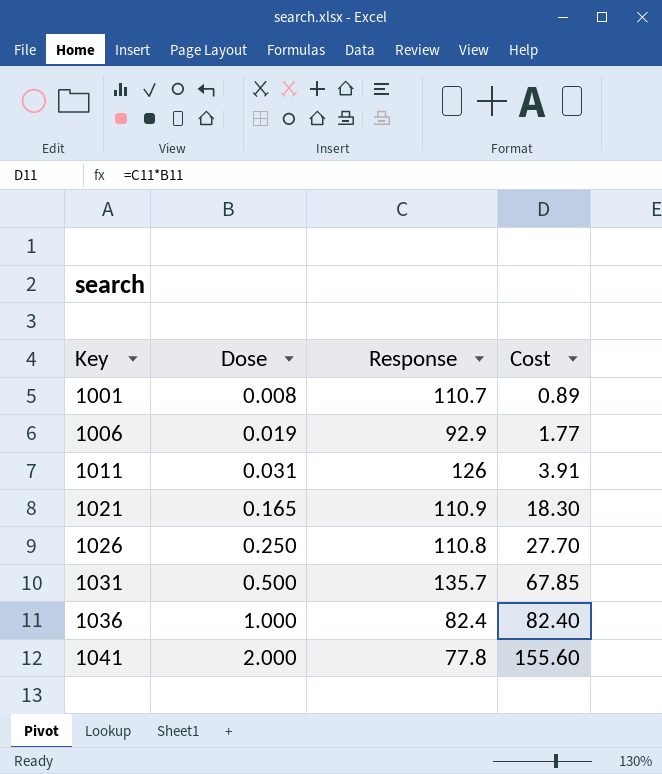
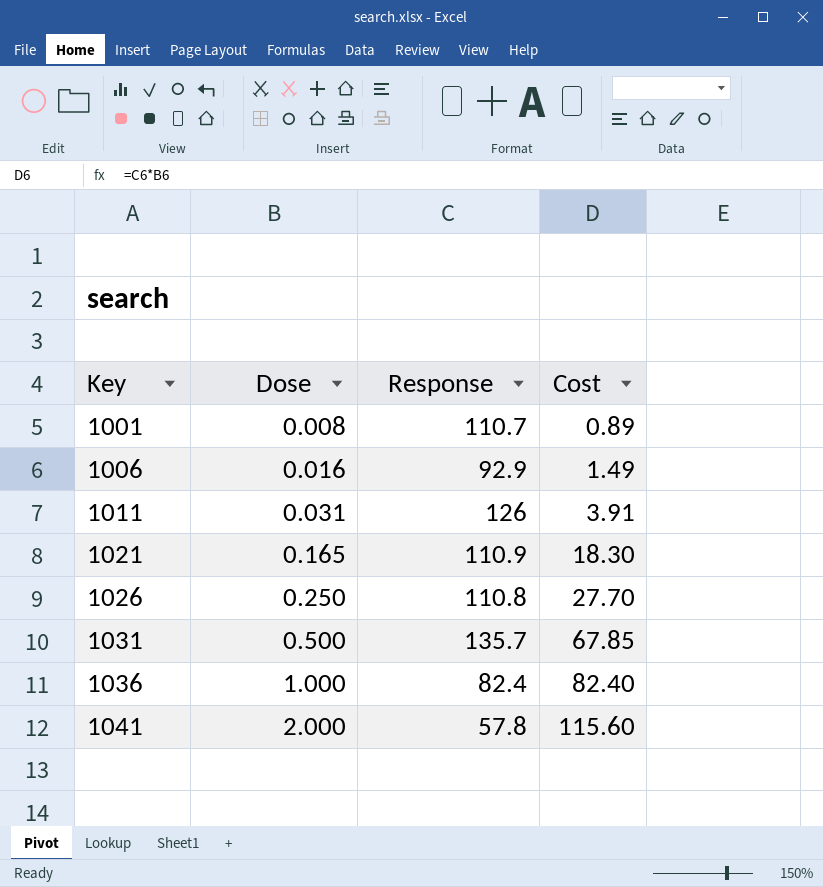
1006 | Dose: 0.019 -> 0.016
1006 | Cost: 1.77 -> 1.49
1041 | Response: 77.8 -> 57.8
1041 | Cost: 155.60 -> 115.60

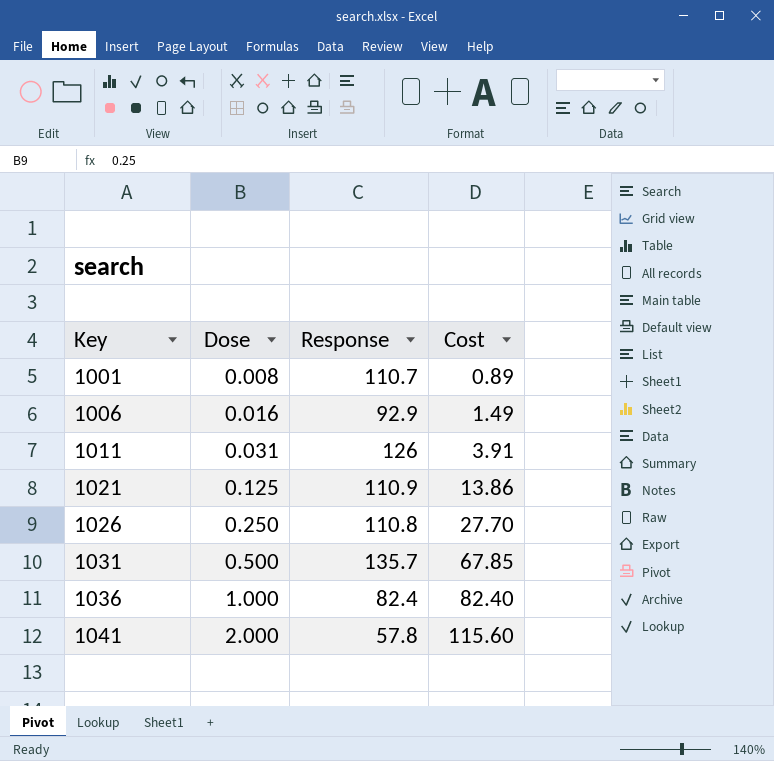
1021 | Dose: 0.165 -> 0.125
1021 | Cost: 18.30 -> 13.86

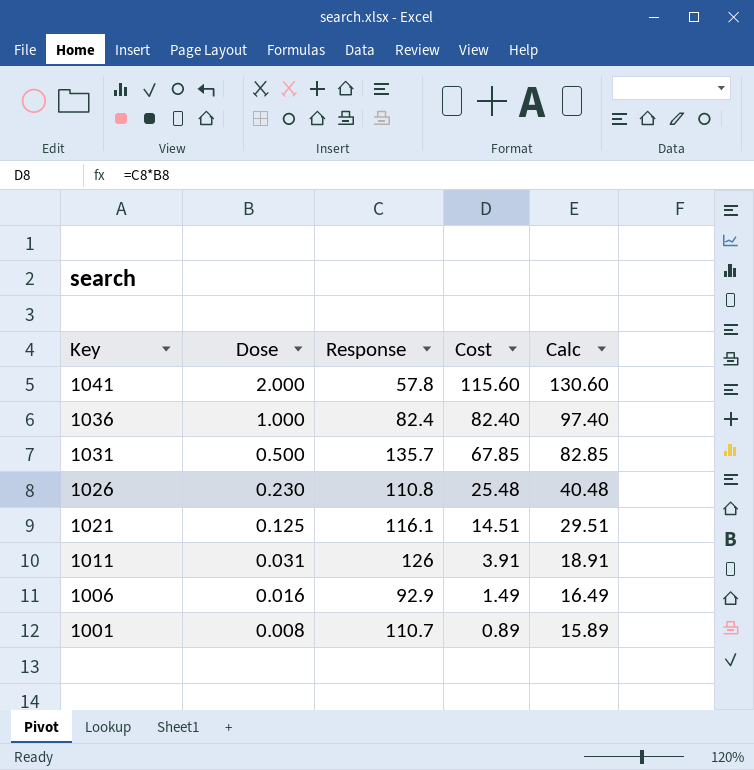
row order: Key ascending -> Key descending
column Calc | formula: none -> [Cost] + 15
1026 | Dose: 0.250 -> 0.230
1026 | Cost: 27.70 -> 25.48
1021 | Response: 110.9 -> 116.1
1021 | Cost: 13.86 -> 14.51

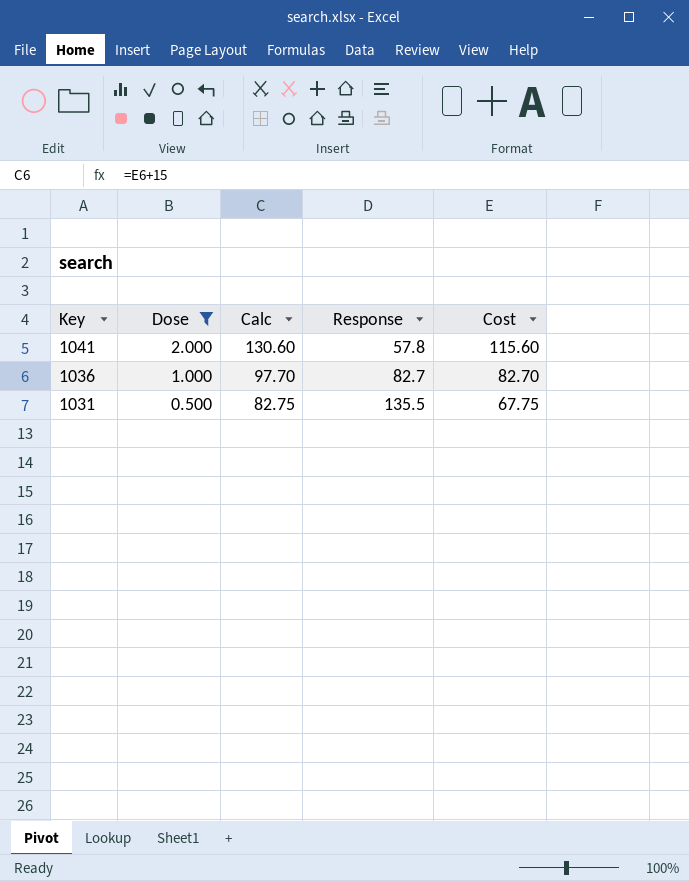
filter: none -> Dose >= 0.500
column Calc | position: 5 -> 3
1036 | Calc: 97.40 -> 97.70
1036 | Response: 82.4 -> 82.7
1036 | Cost: 82.40 -> 82.70
1031 | Calc: 82.85 -> 82.75
1031 | Response: 135.7 -> 135.5
1031 | Cost: 67.85 -> 67.75

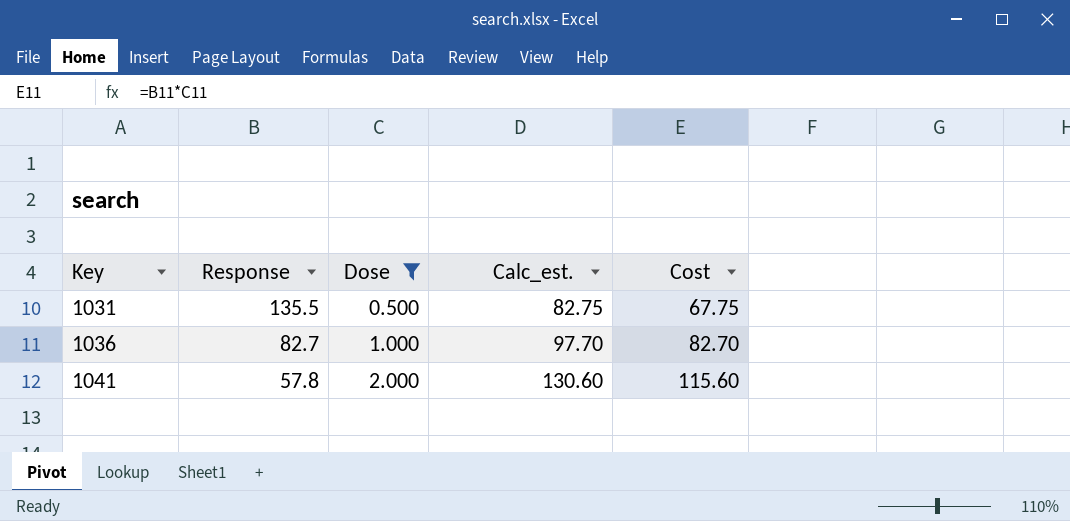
row order: Key descending -> Key ascending
column Response | position: 4 -> 2
column name: Calc -> Calc_est.

